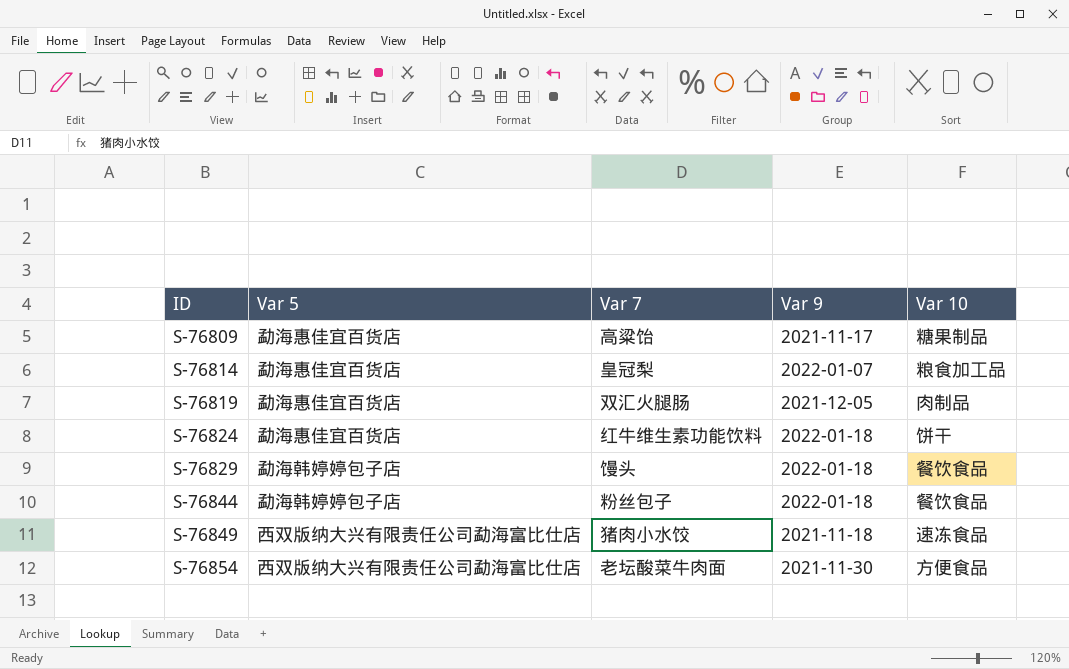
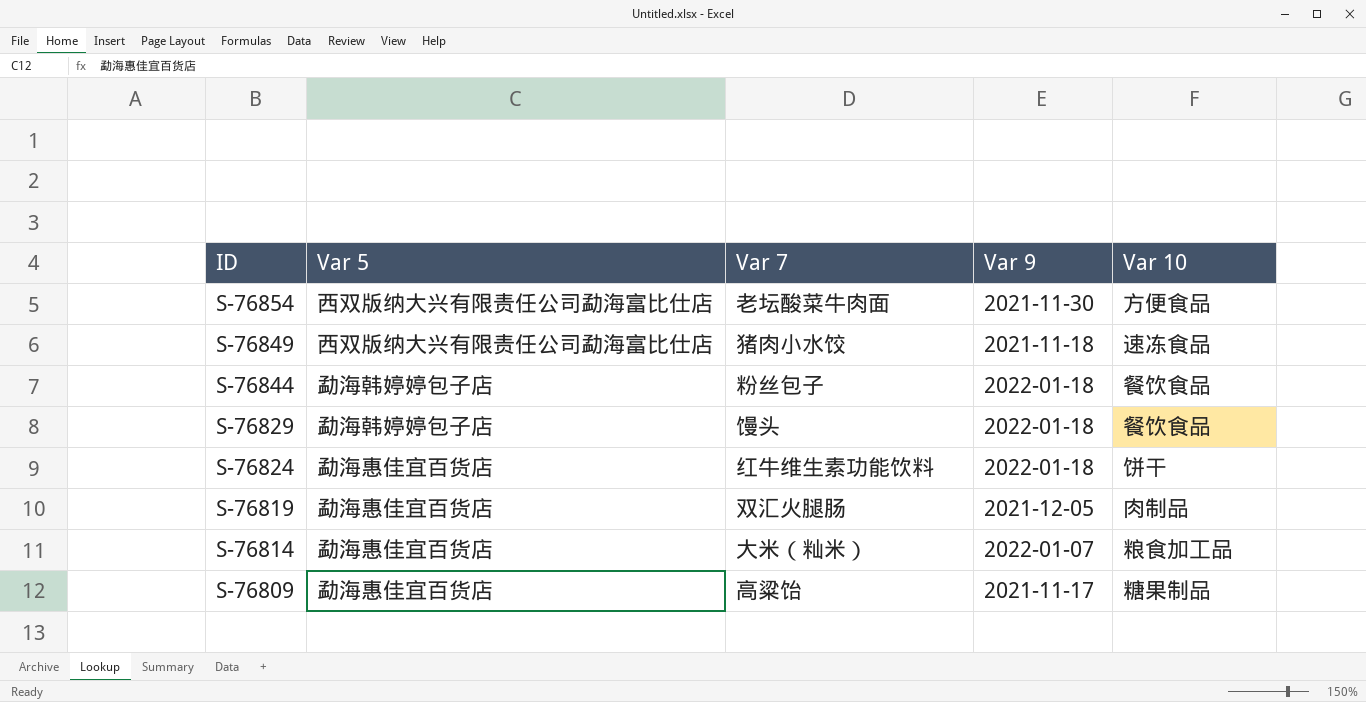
row order: ID ascending -> ID descending
S-76814 | Var 7: 皇冠梨 -> 大米（籼米）

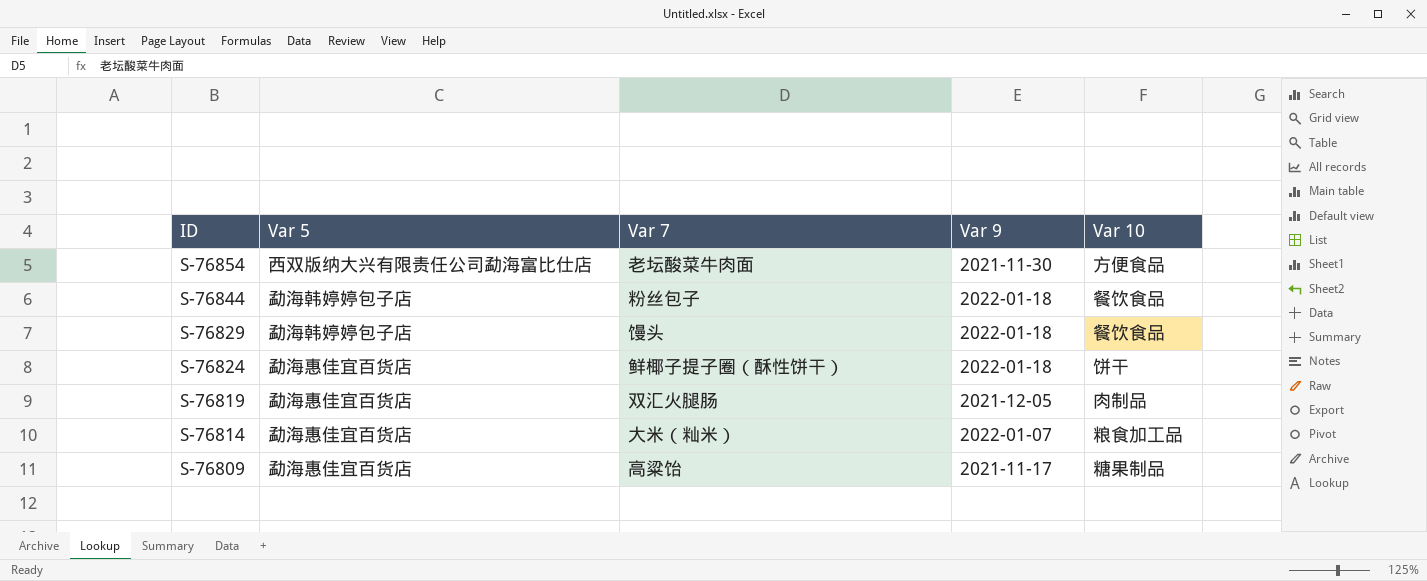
row S-76849: 西双版纳大兴有限责任公司勐海富比仕店 | 猪肉小水饺 | 2021-11-18 | 速冻食品 -> none
S-76824 | Var 7: 红牛维生素功能饮料 -> 鲜椰子提子圈（酥性饼干）

